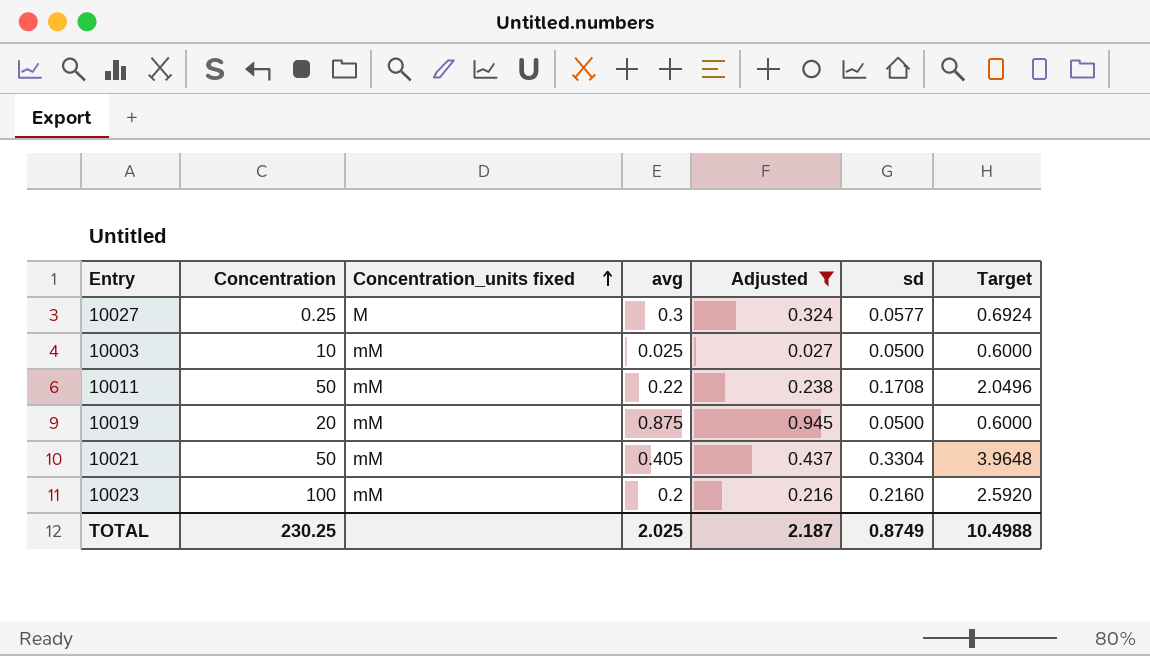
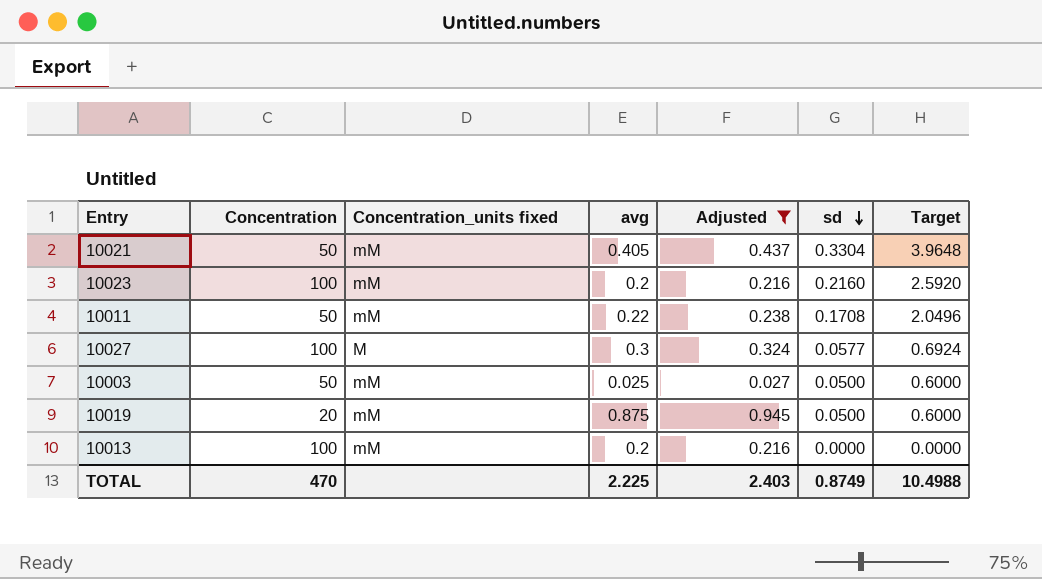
row order: Concentration_units fixed ascending -> sd descending
10027 | Concentration: 0.25 -> 100
10003 | Concentration: 10 -> 50
row 10013: none -> 100 | mM | 0.2 | 0.216 | 0.0000 | 0.0000
TOTAL | Concentration: 230.25 -> 470
TOTAL | avg: 2.025 -> 2.225
TOTAL | Adjusted: 2.187 -> 2.403

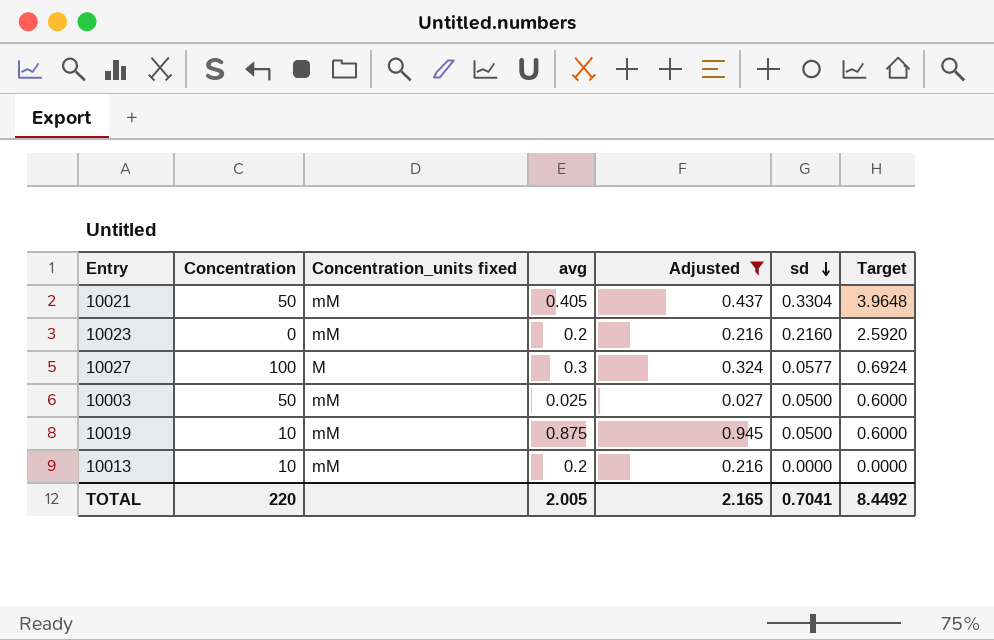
row 10011: 50 | mM | 0.22 | 0.238 | 0.1708 | 2.0496 -> none
10023 | Concentration: 100 -> 0
10019 | Concentration: 20 -> 10
10013 | Concentration: 100 -> 10
TOTAL | Concentration: 470 -> 220
TOTAL | avg: 2.225 -> 2.005
TOTAL | Adjusted: 2.403 -> 2.165
TOTAL | sd: 0.8749 -> 0.7041
TOTAL | Target: 10.4988 -> 8.4492

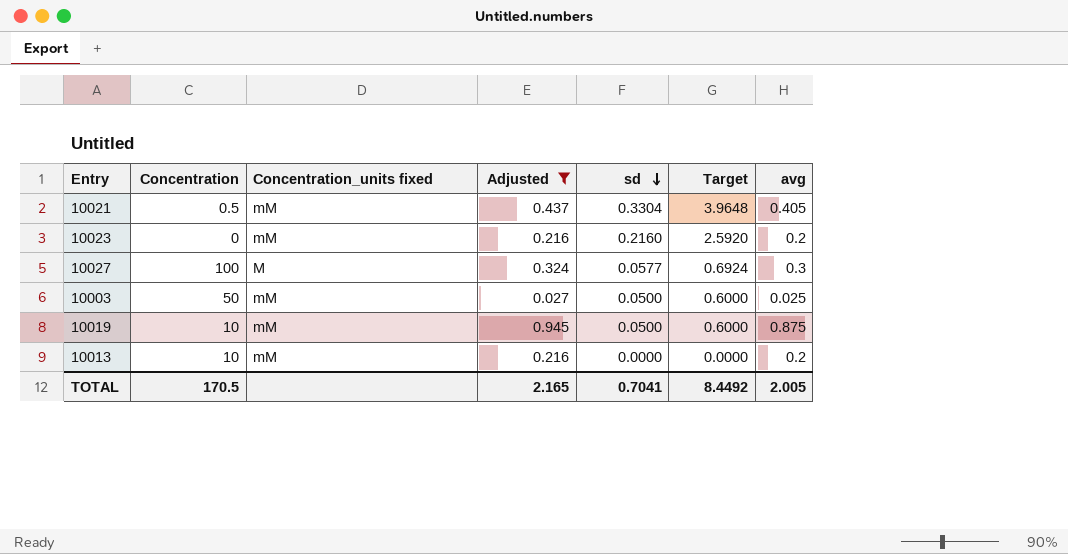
column avg | position: 4 -> 7
10021 | Concentration: 50 -> 0.5
TOTAL | Concentration: 220 -> 170.5

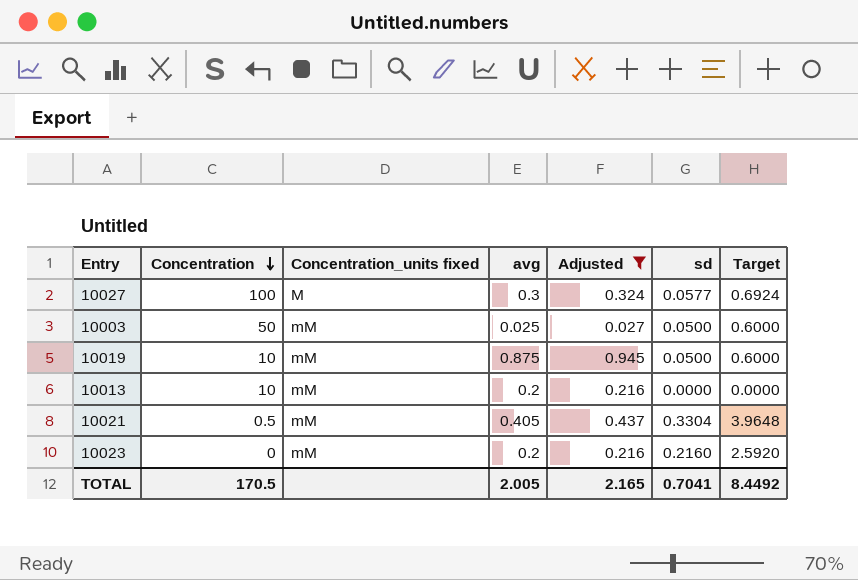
row order: sd descending -> Concentration descending
column avg | position: 7 -> 4

